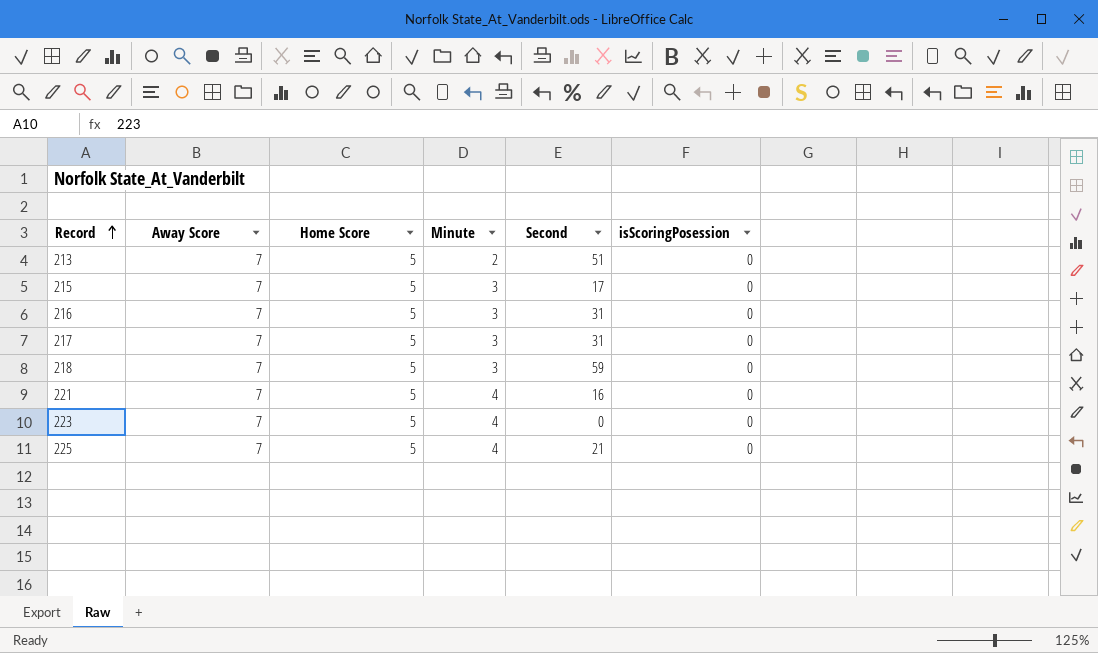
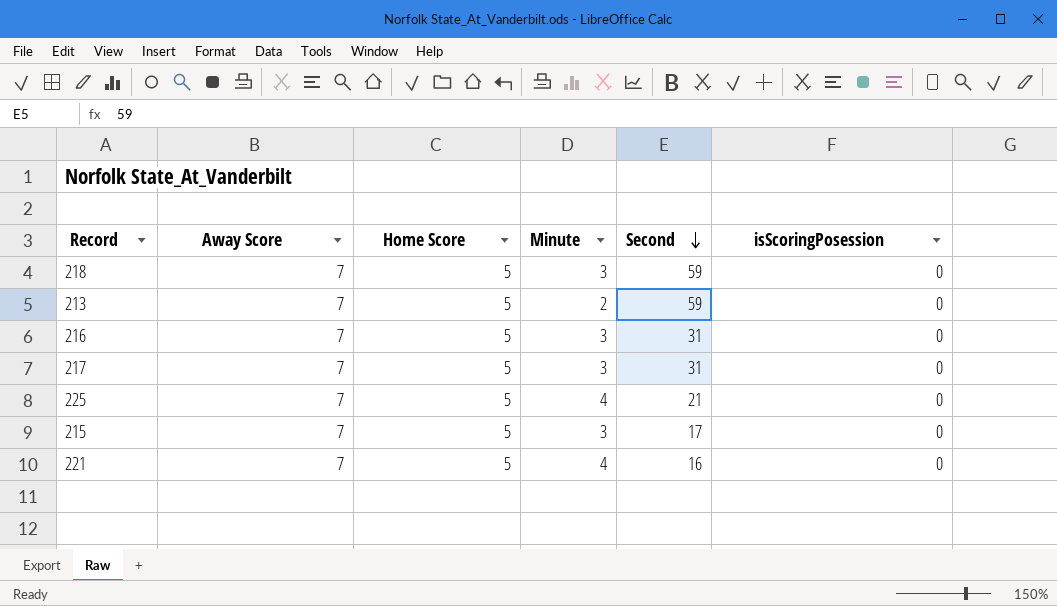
row order: Record ascending -> Second descending
row 223: 7 | 5 | 4 | 0 | 0 -> none
213 | Second: 51 -> 59

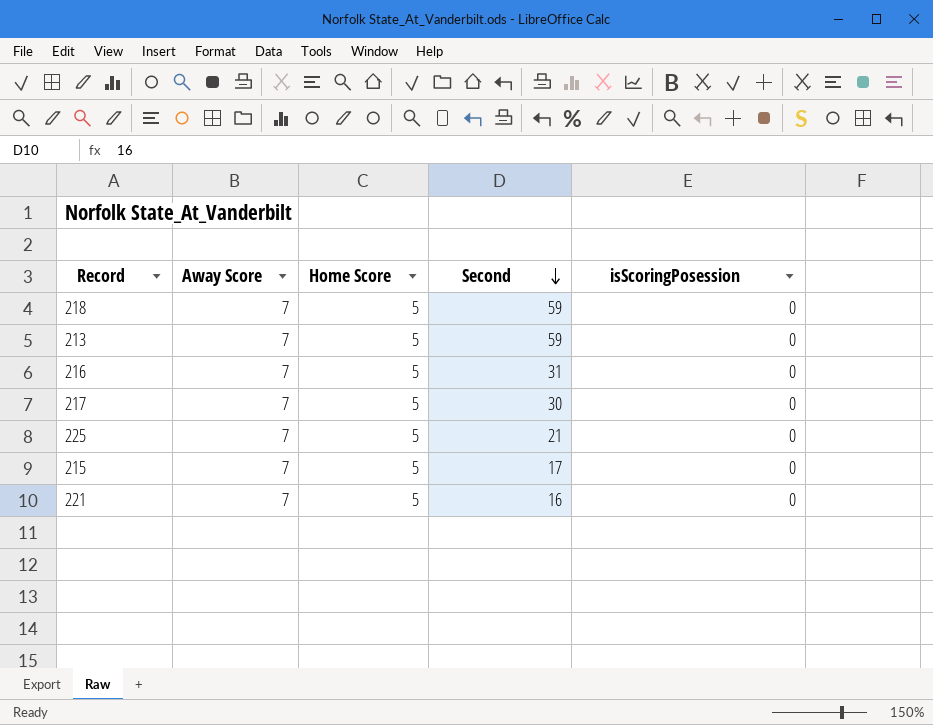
column Minute | position: 4 -> none
217 | Second: 31 -> 30

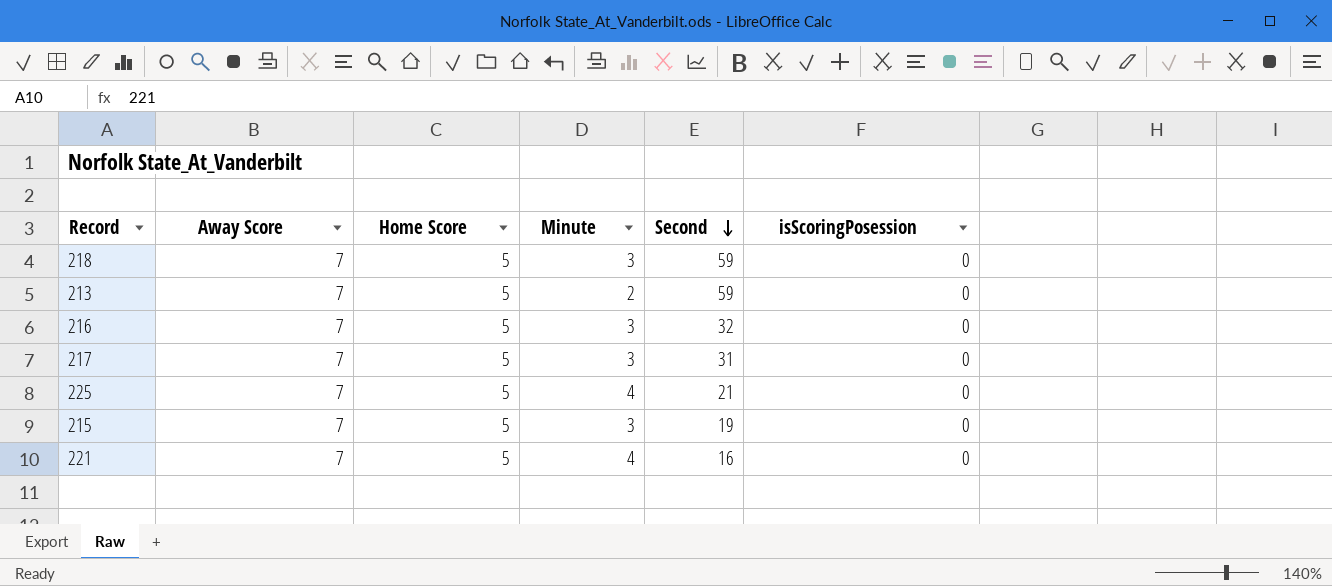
column Minute | position: none -> 4
216 | Second: 31 -> 32
217 | Second: 30 -> 31
215 | Second: 17 -> 19

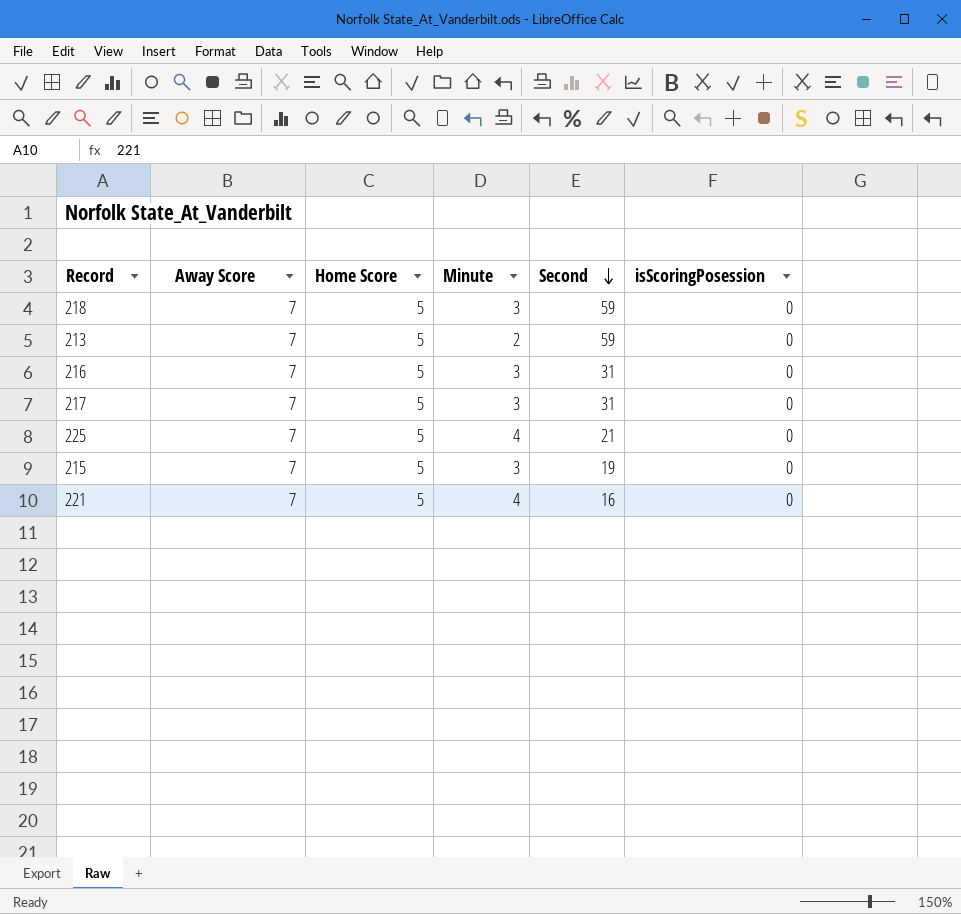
216 | Second: 32 -> 31

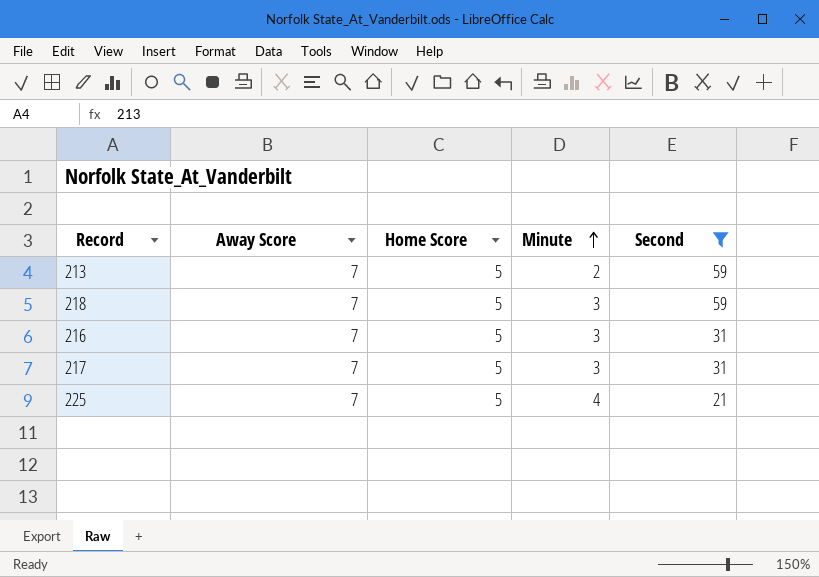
filter: none -> Second >= 21
row order: Second descending -> Minute ascending
column isScoringPosession | position: 6 -> none

